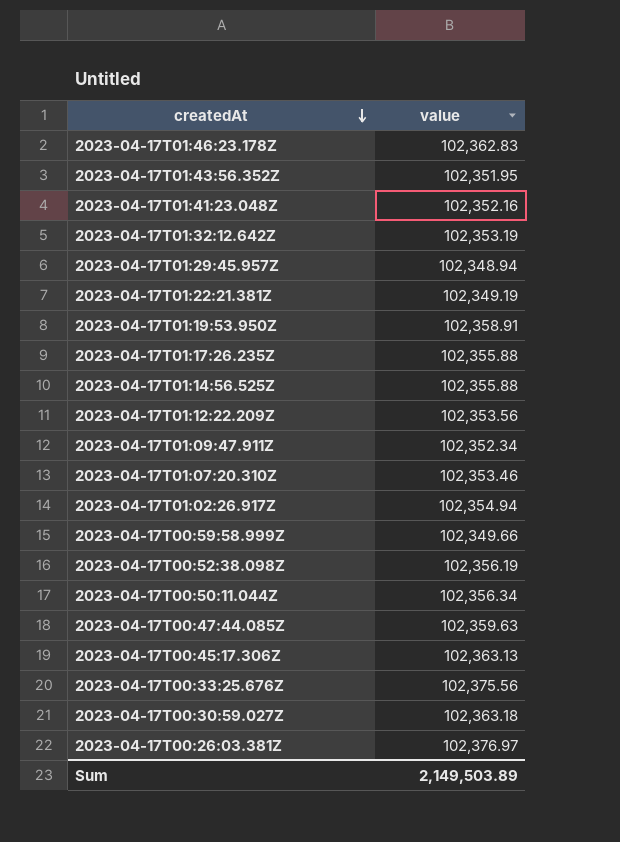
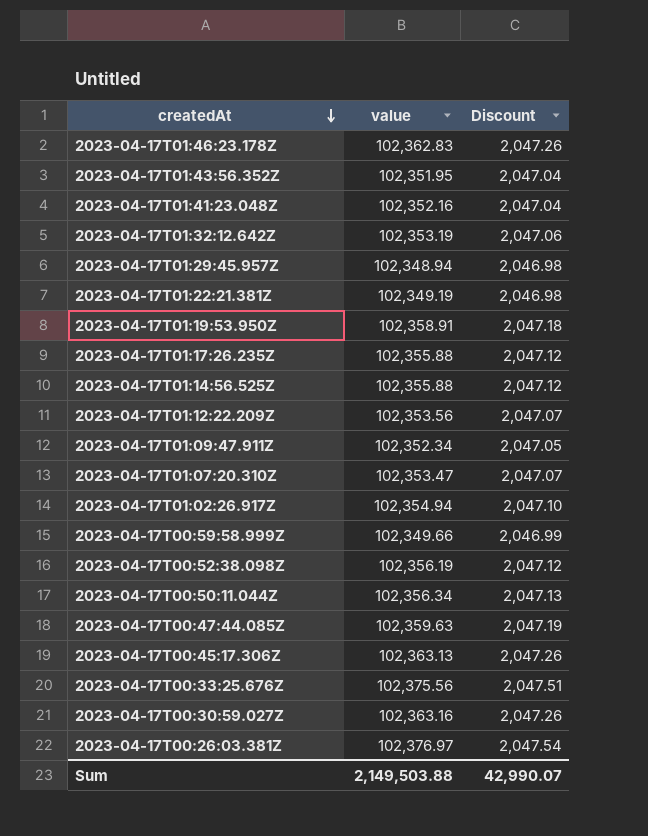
column Discount | formula: none -> [value] * 0.02
2023-04-17T01:07:20.310Z | value: 102,353.46 -> 102,353.47
2023-04-17T00:30:59.027Z | value: 102,363.18 -> 102,363.16
Sum | value: 2,149,503.89 -> 2,149,503.88

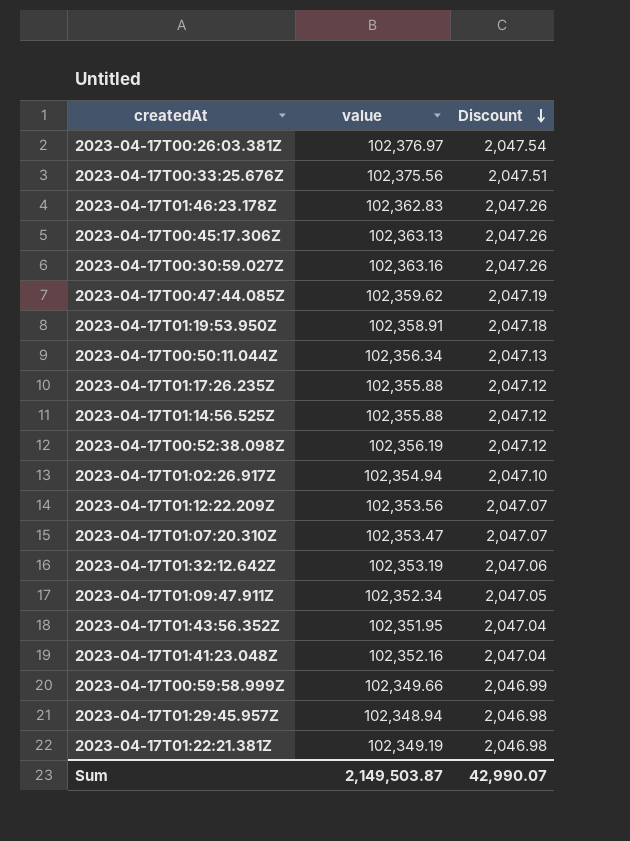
row order: createdAt descending -> Discount descending
2023-04-17T00:47:44.085Z | value: 102,359.63 -> 102,359.62
Sum | value: 2,149,503.88 -> 2,149,503.87

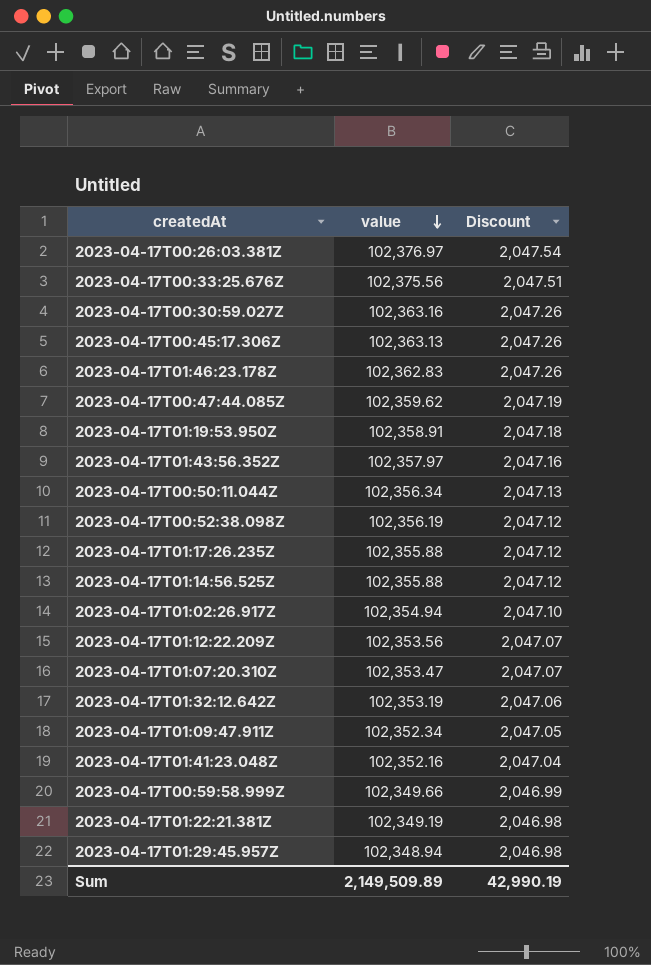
row order: Discount descending -> value descending
2023-04-17T01:43:56.352Z | value: 102,351.95 -> 102,357.97
2023-04-17T01:43:56.352Z | Discount: 2,047.04 -> 2,047.16
Sum | value: 2,149,503.87 -> 2,149,509.89
Sum | Discount: 42,990.07 -> 42,990.19

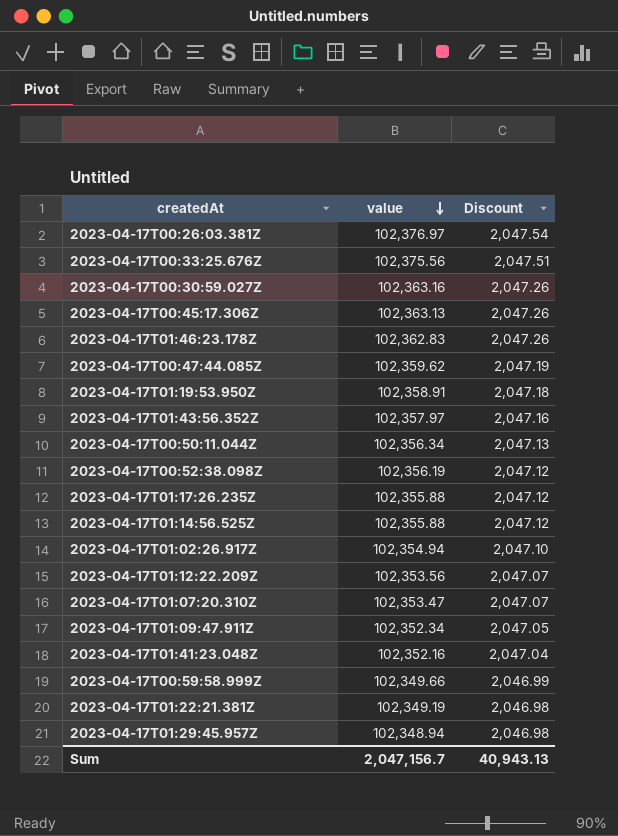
row 2023-04-17T01:32:12.642Z: 102,353.19 | 2,047.06 -> none
Sum | value: 2,149,509.89 -> 2,047,156.7
Sum | Discount: 42,990.19 -> 40,943.13

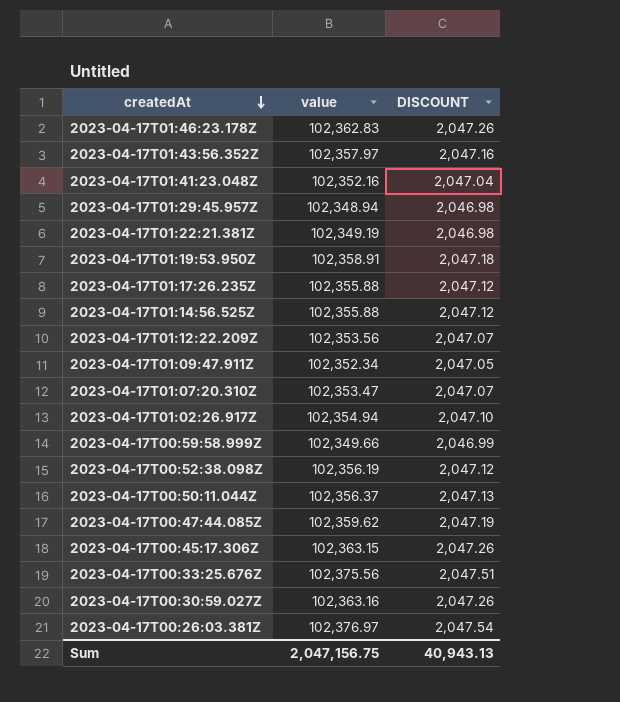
row order: value descending -> createdAt descending
column name: Discount -> DISCOUNT
2023-04-17T00:50:11.044Z | value: 102,356.34 -> 102,356.37
2023-04-17T00:45:17.306Z | value: 102,363.13 -> 102,363.15
Sum | value: 2,047,156.7 -> 2,047,156.75

